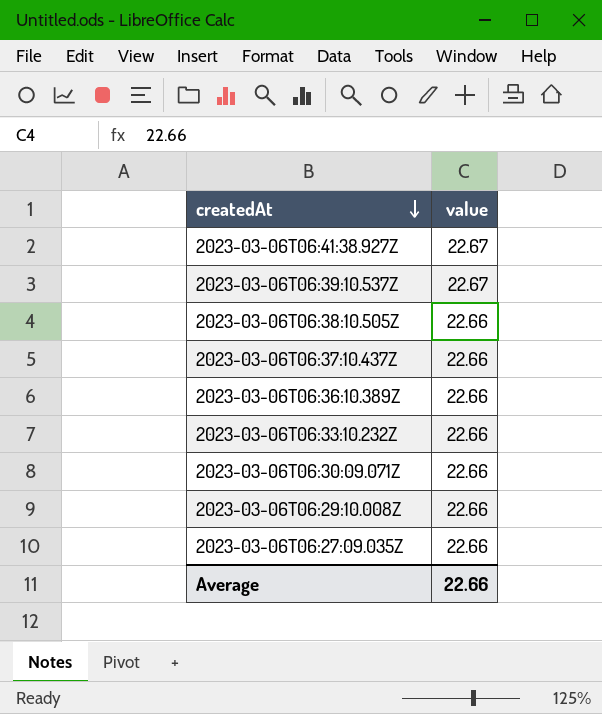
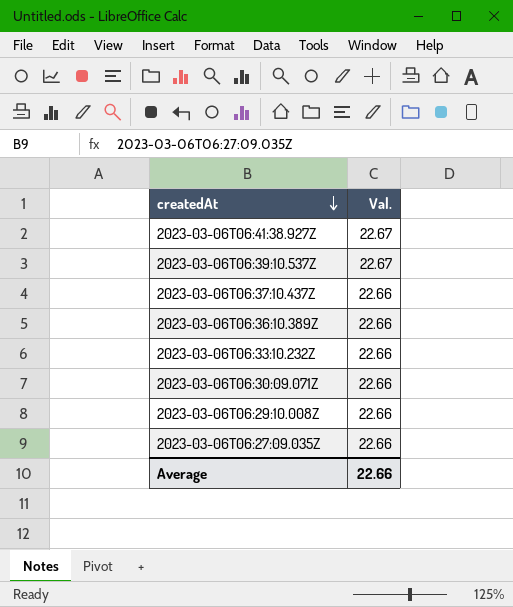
column name: value -> Val.
row 2023-03-06T06:38:10.505Z: 22.66 -> none

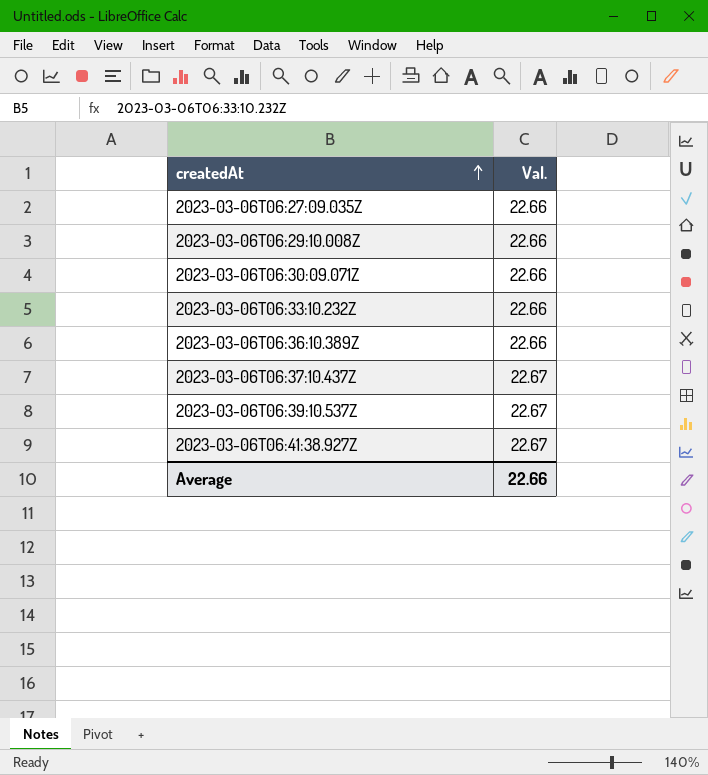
row order: createdAt descending -> createdAt ascending
2023-03-06T06:37:10.437Z | Val.: 22.66 -> 22.67

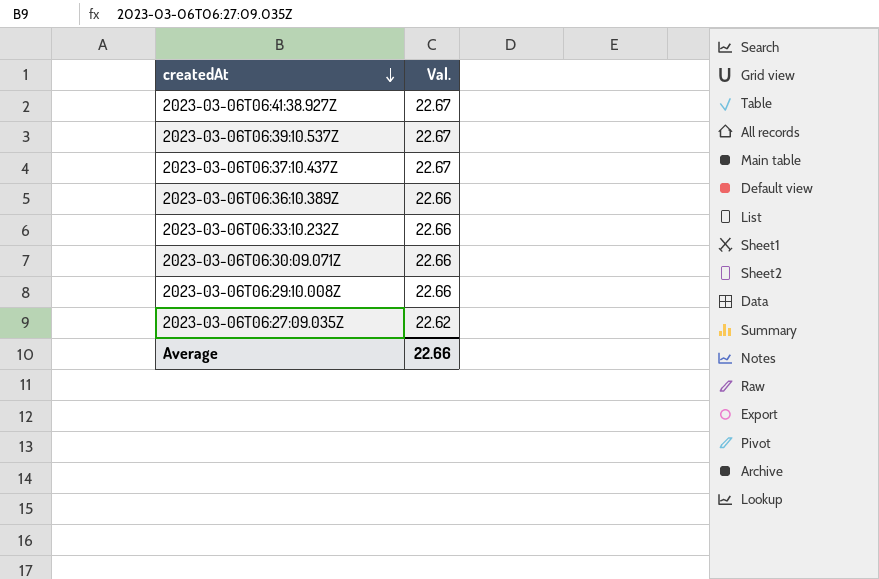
row order: createdAt ascending -> createdAt descending
2023-03-06T06:27:09.035Z | Val.: 22.66 -> 22.62

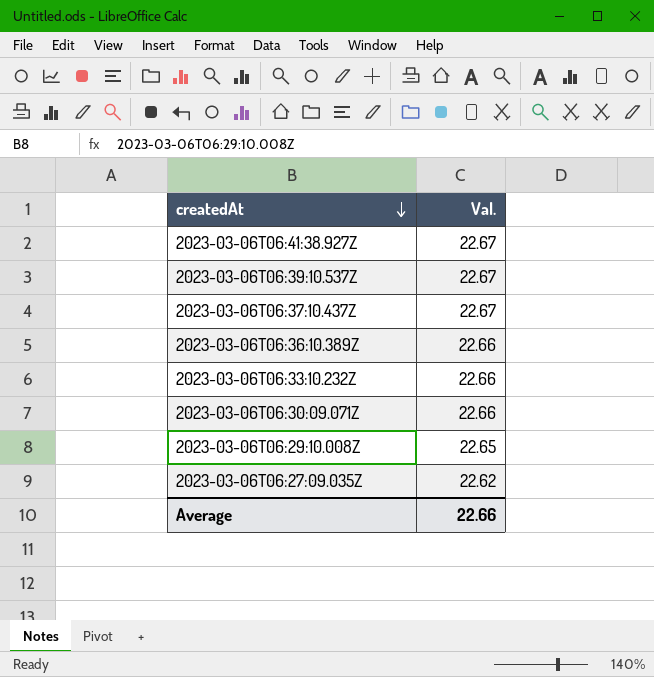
2023-03-06T06:29:10.008Z | Val.: 22.66 -> 22.65

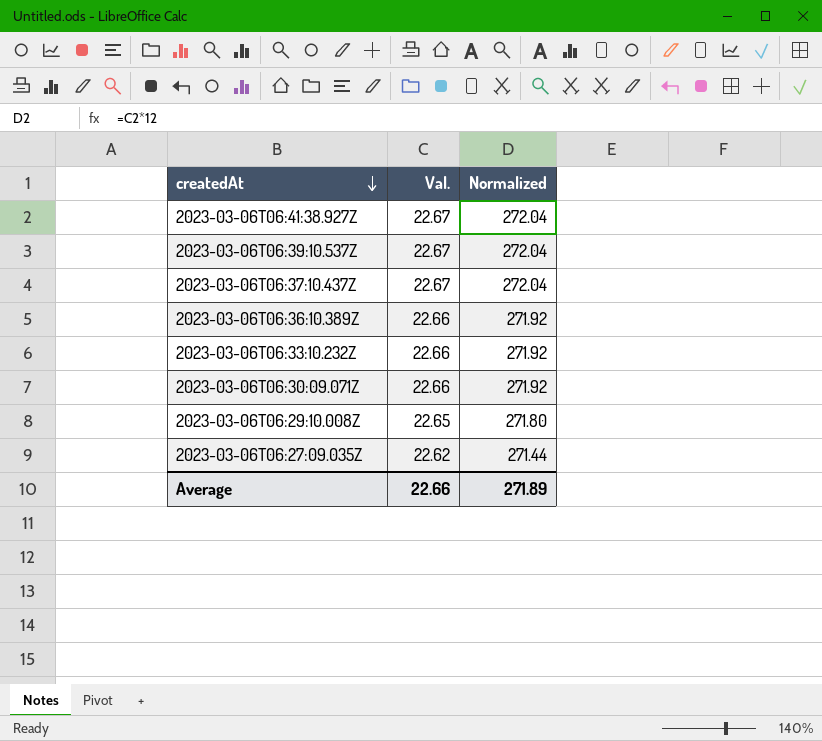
column Normalized | formula: none -> [Val.] * 12

